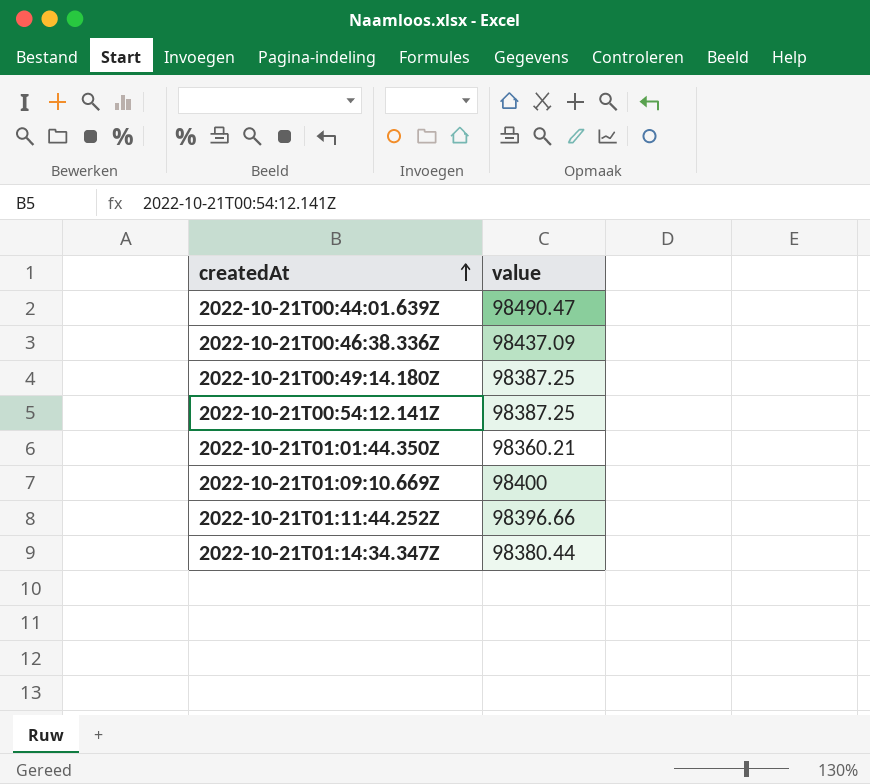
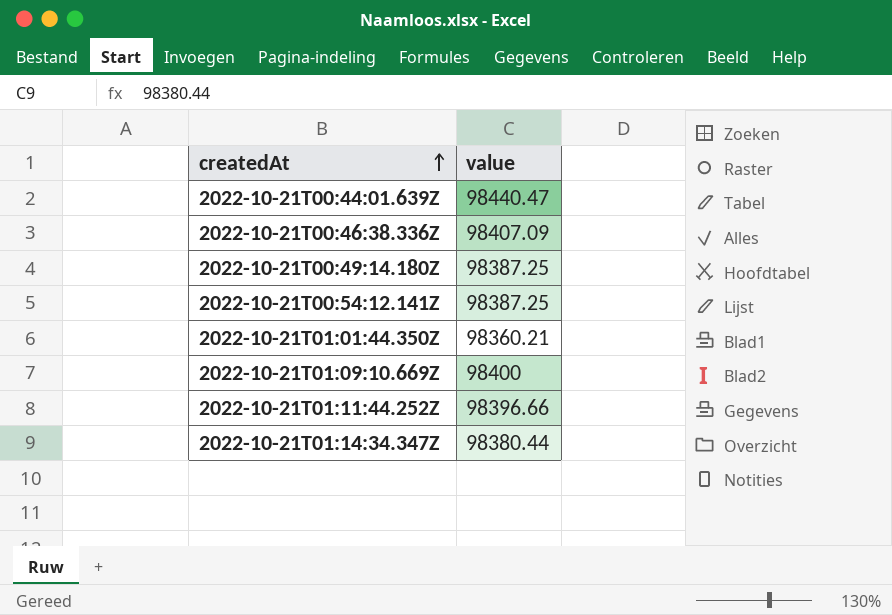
2022-10-21T00:44:01.639Z | value: 98490.47 -> 98440.47
2022-10-21T00:46:38.336Z | value: 98437.09 -> 98407.09

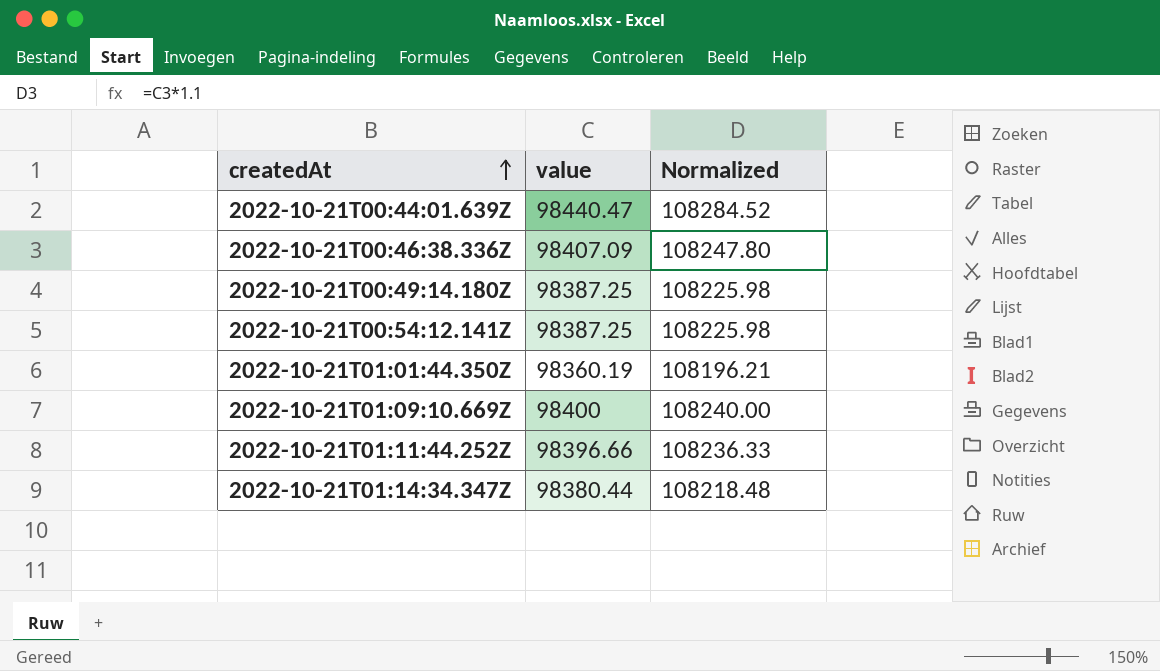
column Normalized | formula: none -> [value] * 1.1
2022-10-21T01:01:44.350Z | value: 98360.21 -> 98360.19

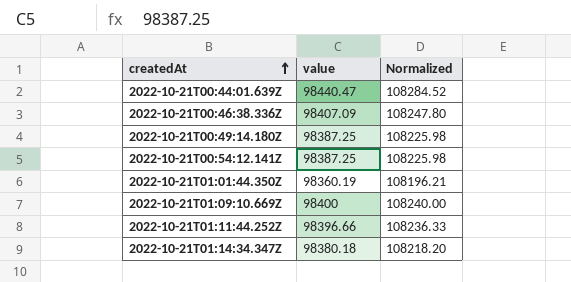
2022-10-21T01:14:34.347Z | value: 98380.44 -> 98380.18
2022-10-21T01:14:34.347Z | Normalized: 108218.48 -> 108218.20

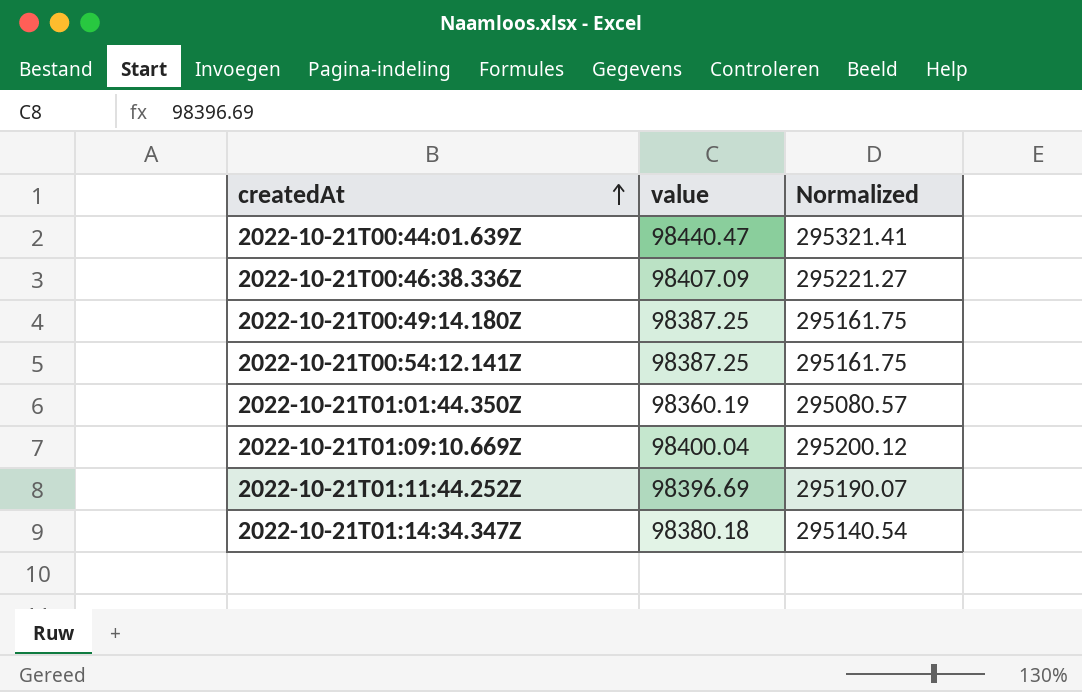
column Normalized | formula: [value] * 1.1 -> [value] * 3
2022-10-21T01:09:10.669Z | value: 98400 -> 98400.04
2022-10-21T01:11:44.252Z | value: 98396.66 -> 98396.69

